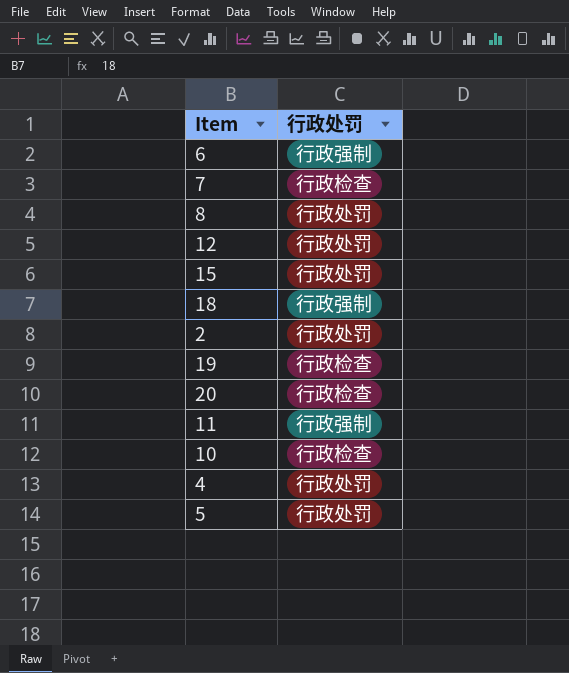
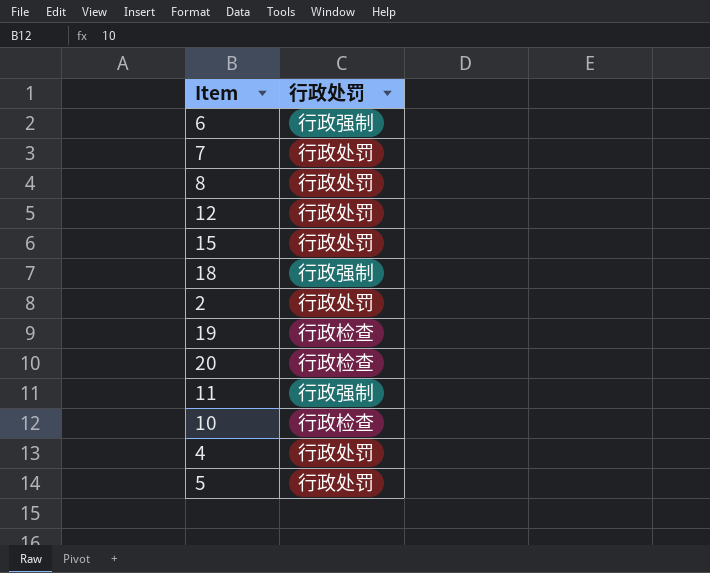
7 | 行政处罚: 行政检查 -> 行政处罚

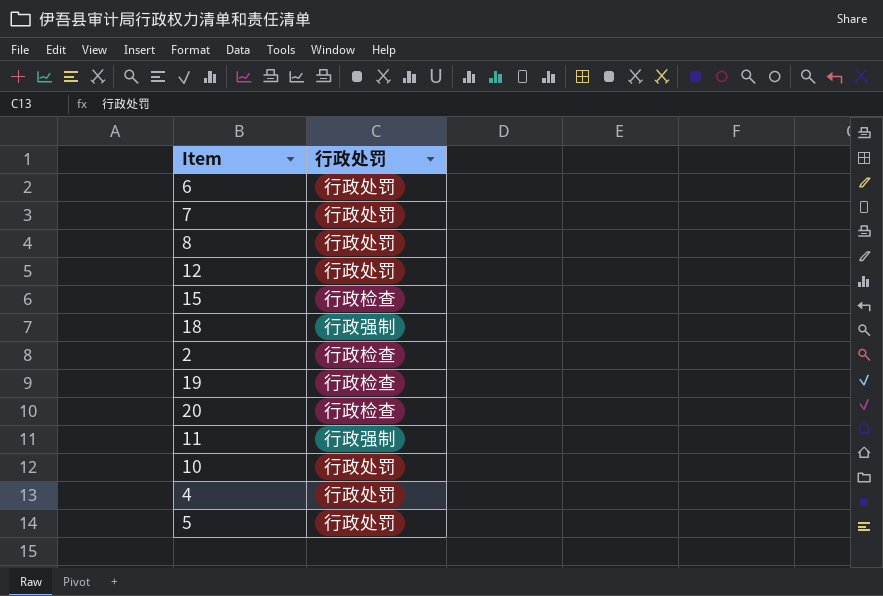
6 | 行政处罚: 行政强制 -> 行政处罚
15 | 行政处罚: 行政处罚 -> 行政检查
2 | 行政处罚: 行政处罚 -> 行政检查
10 | 行政处罚: 行政检查 -> 行政处罚

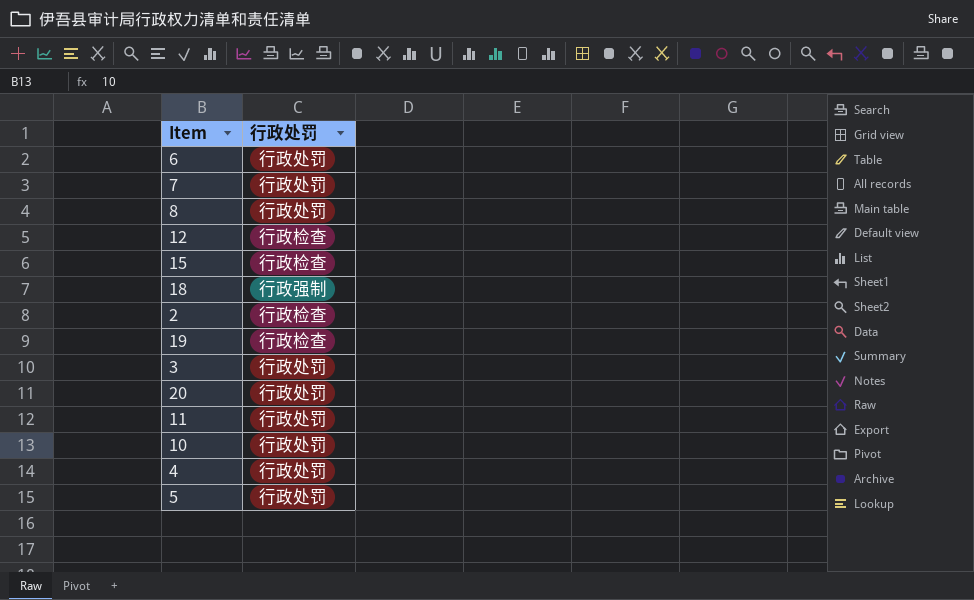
12 | 行政处罚: 行政处罚 -> 行政检查
row 3: none -> 行政处罚
20 | 行政处罚: 行政检查 -> 行政处罚
11 | 行政处罚: 行政强制 -> 行政处罚

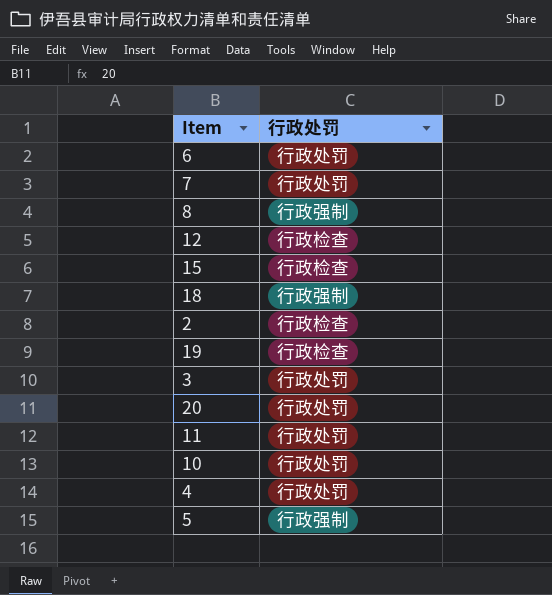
8 | 行政处罚: 行政处罚 -> 行政强制
5 | 行政处罚: 行政处罚 -> 行政强制

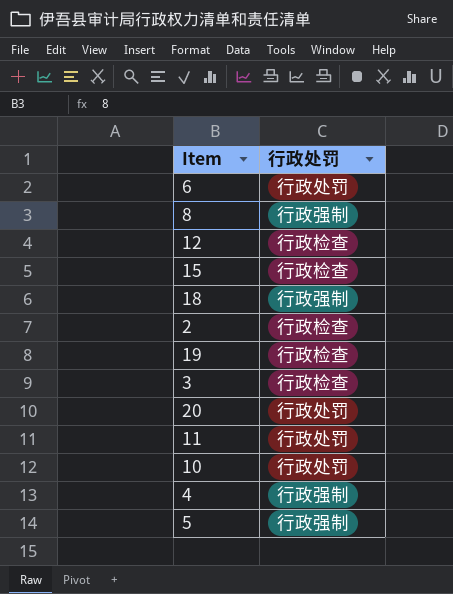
row 7: 行政处罚 -> none
3 | 行政处罚: 行政处罚 -> 行政检查
4 | 行政处罚: 行政处罚 -> 行政强制

